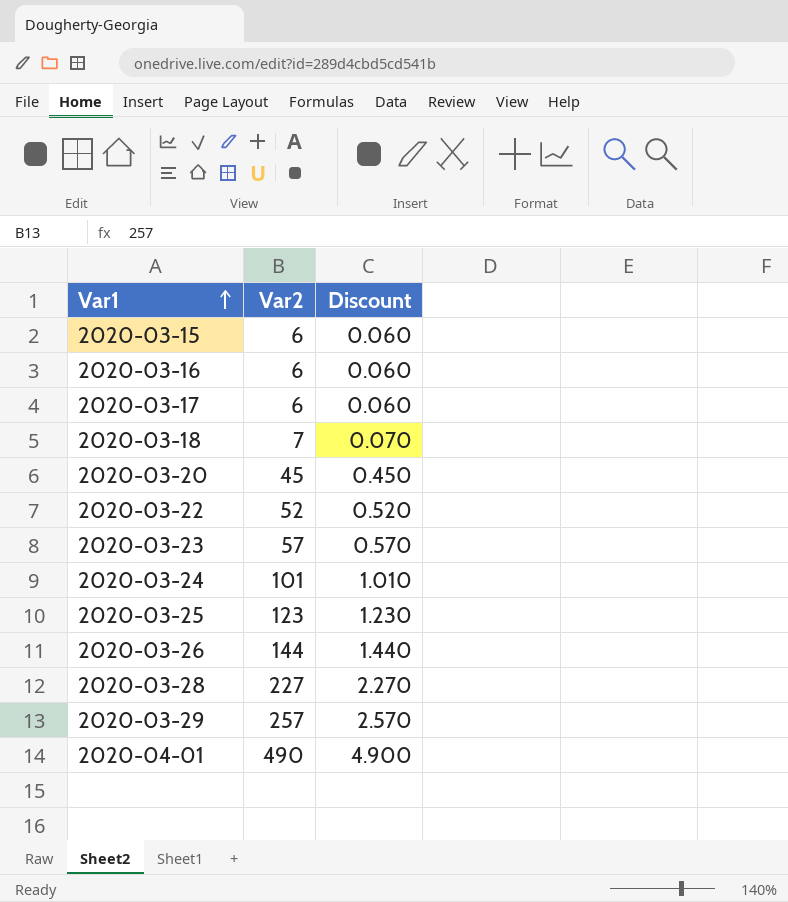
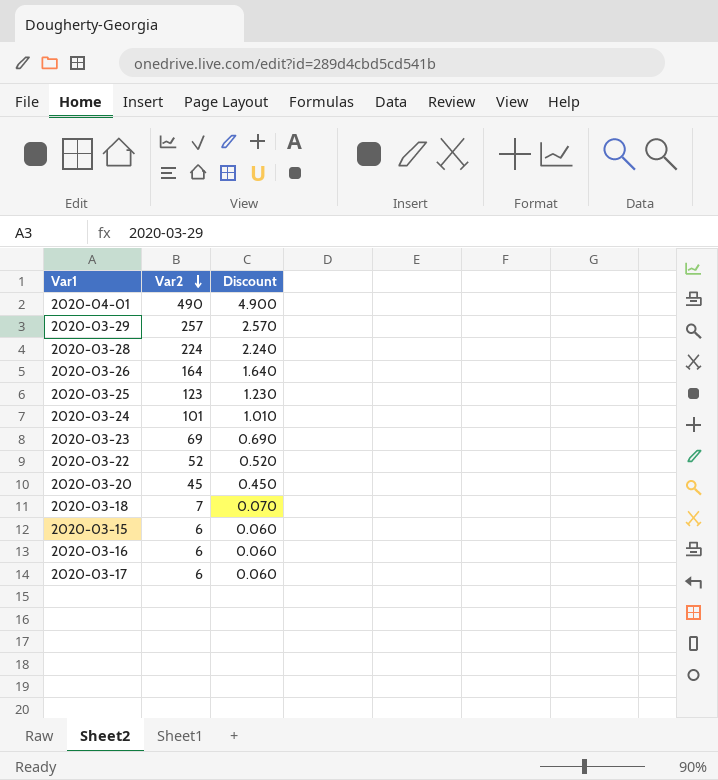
row order: Var1 ascending -> Var2 descending
2020-03-28 | Var2: 227 -> 224
2020-03-28 | Discount: 2.270 -> 2.240
2020-03-26 | Var2: 144 -> 164
2020-03-26 | Discount: 1.440 -> 1.640
2020-03-23 | Var2: 57 -> 69
2020-03-23 | Discount: 0.570 -> 0.690

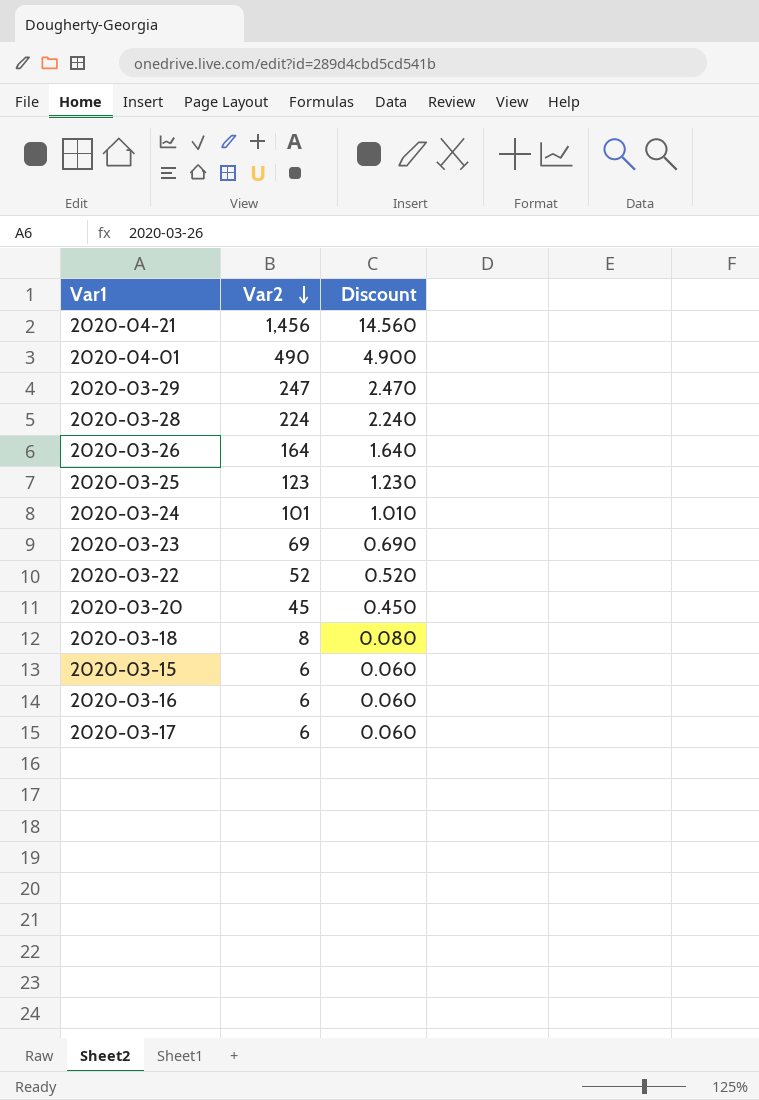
row 2020-04-21: none -> 1,456 | 14.560
2020-03-29 | Var2: 257 -> 247
2020-03-29 | Discount: 2.570 -> 2.470
2020-03-18 | Var2: 7 -> 8
2020-03-18 | Discount: 0.070 -> 0.080

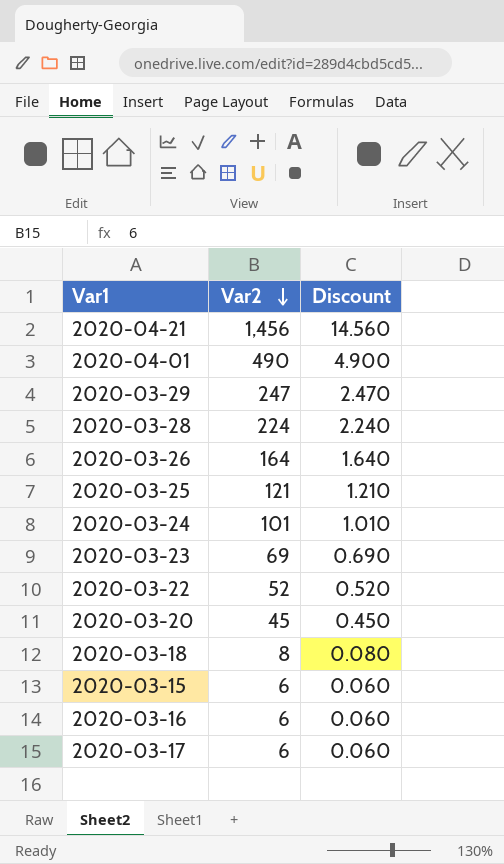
2020-03-25 | Var2: 123 -> 121
2020-03-25 | Discount: 1.230 -> 1.210

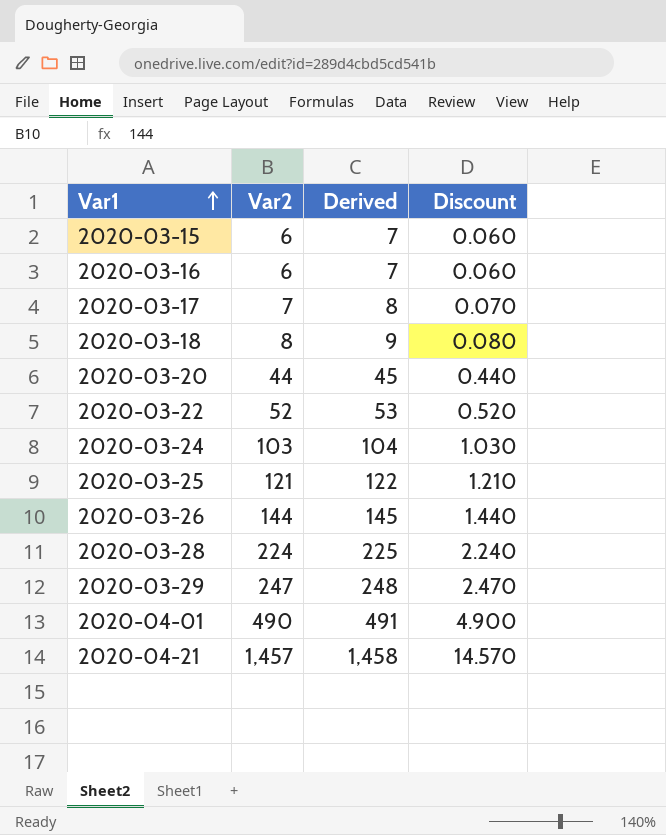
row order: Var2 descending -> Var1 ascending
column Derived | formula: none -> [Var2] + 1
row 2020-03-23: 69 | 0.690 -> none
2020-03-17 | Var2: 6 -> 7
2020-03-17 | Discount: 0.060 -> 0.070
2020-03-20 | Var2: 45 -> 44
2020-03-20 | Discount: 0.450 -> 0.440
2020-03-24 | Var2: 101 -> 103
2020-03-24 | Discount: 1.010 -> 1.030
2020-03-26 | Var2: 164 -> 144
2020-03-26 | Discount: 1.640 -> 1.440
2020-04-21 | Var2: 1,456 -> 1,457
2020-04-21 | Discount: 14.560 -> 14.570

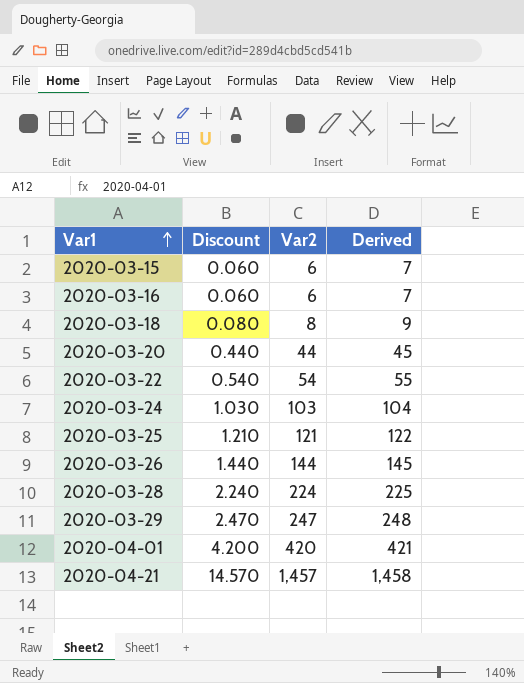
column Discount | position: 4 -> 2
row 2020-03-17: 7 | 8 | 0.070 -> none
2020-03-22 | Discount: 0.520 -> 0.540
2020-03-22 | Var2: 52 -> 54
2020-03-22 | Derived: 53 -> 55
2020-04-01 | Discount: 4.900 -> 4.200
2020-04-01 | Var2: 490 -> 420
2020-04-01 | Derived: 491 -> 421

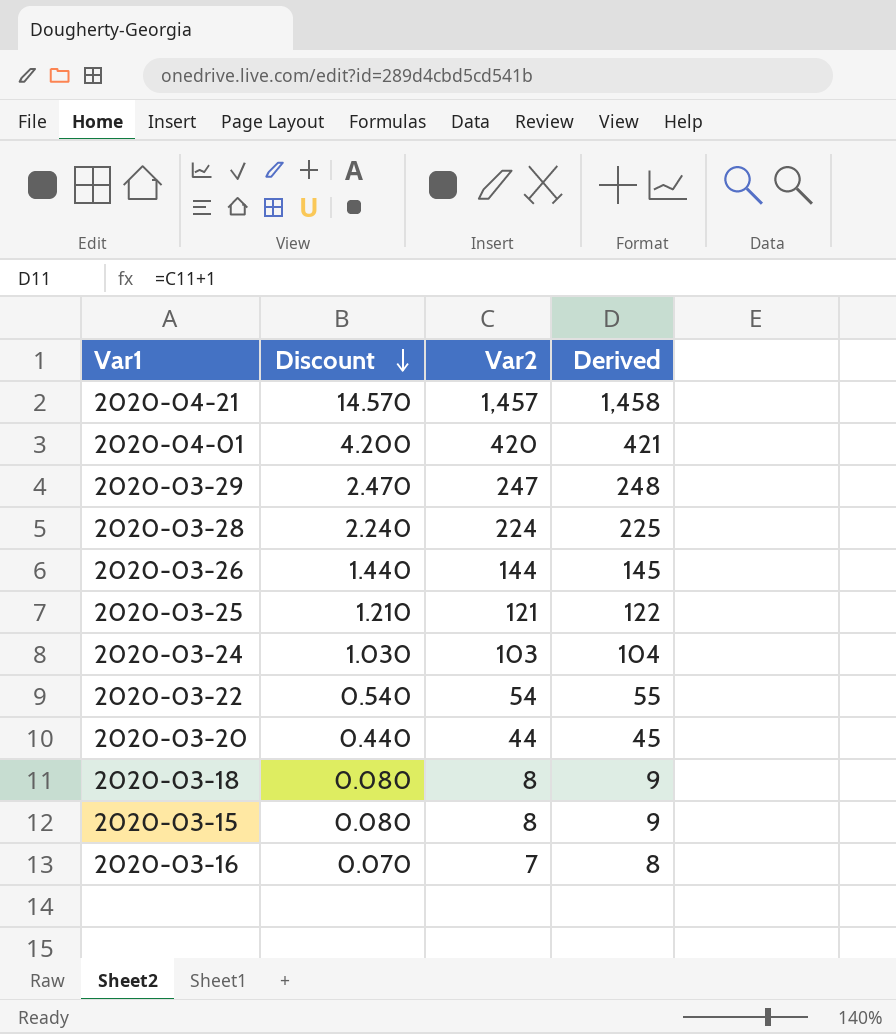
row order: Var1 ascending -> Discount descending
2020-03-15 | Discount: 0.060 -> 0.080
2020-03-15 | Var2: 6 -> 8
2020-03-15 | Derived: 7 -> 9
2020-03-16 | Discount: 0.060 -> 0.070
2020-03-16 | Var2: 6 -> 7
2020-03-16 | Derived: 7 -> 8

